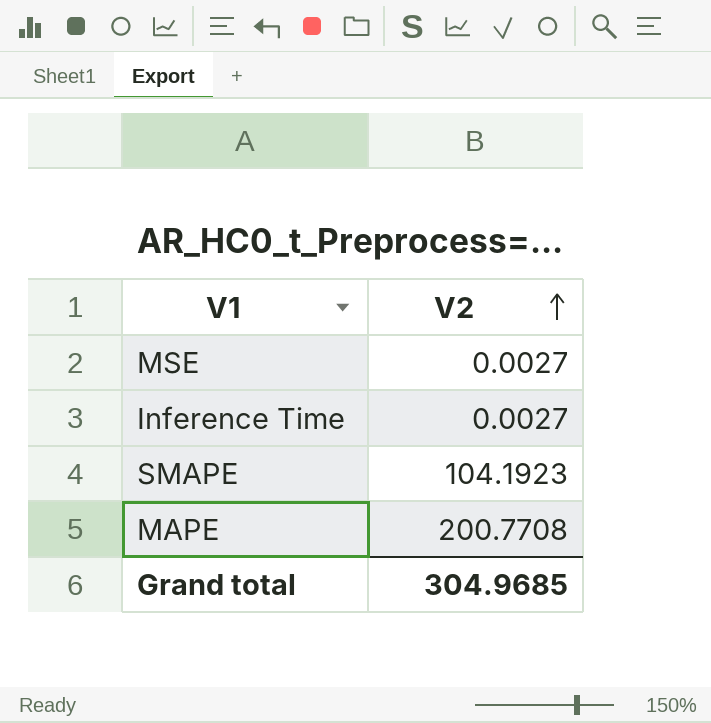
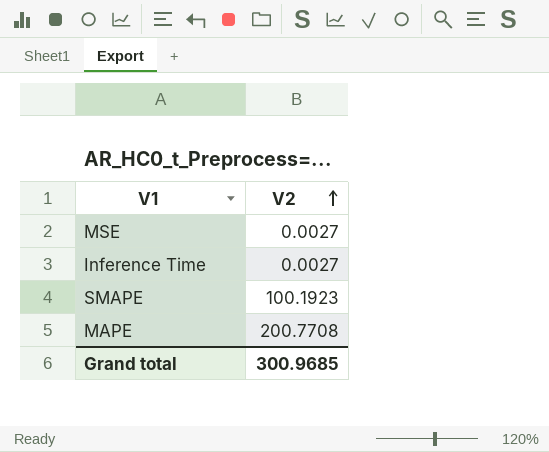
SMAPE | V2: 104.1923 -> 100.1923
Grand total | V2: 304.9685 -> 300.9685

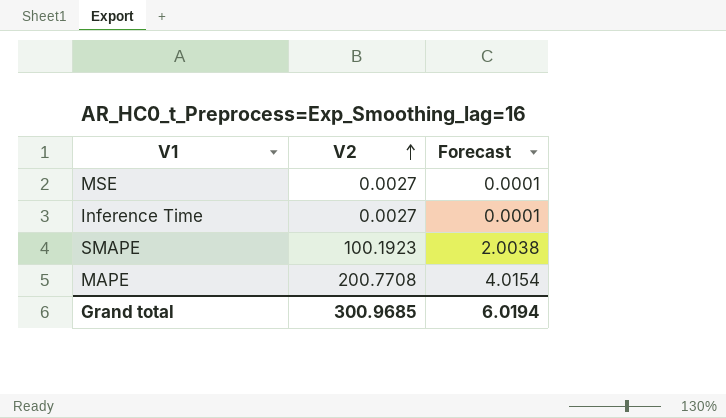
column Forecast | formula: none -> [V2] * 0.02

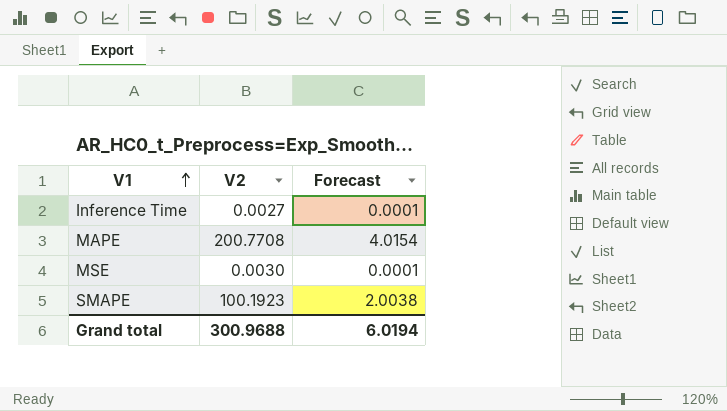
row order: V2 ascending -> V1 ascending
MSE | V2: 0.0027 -> 0.0030
Grand total | V2: 300.9685 -> 300.9688

